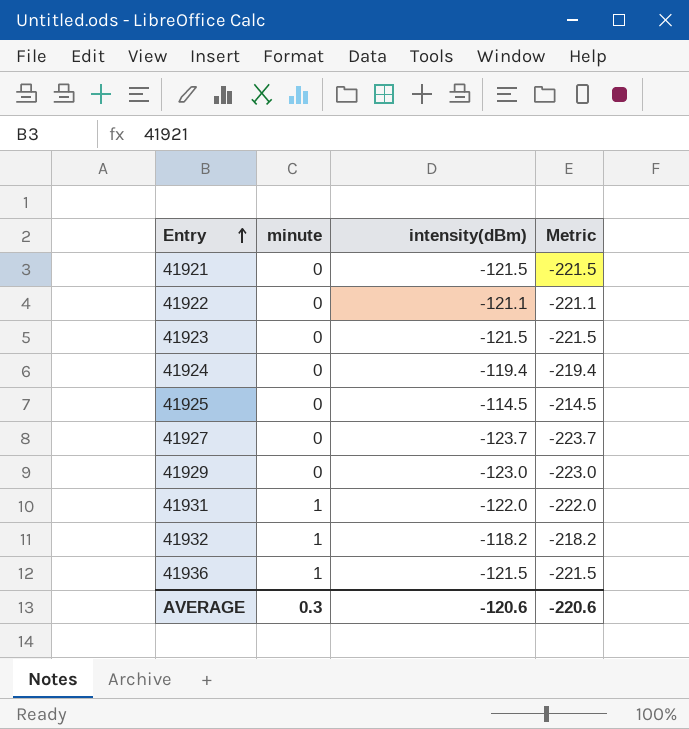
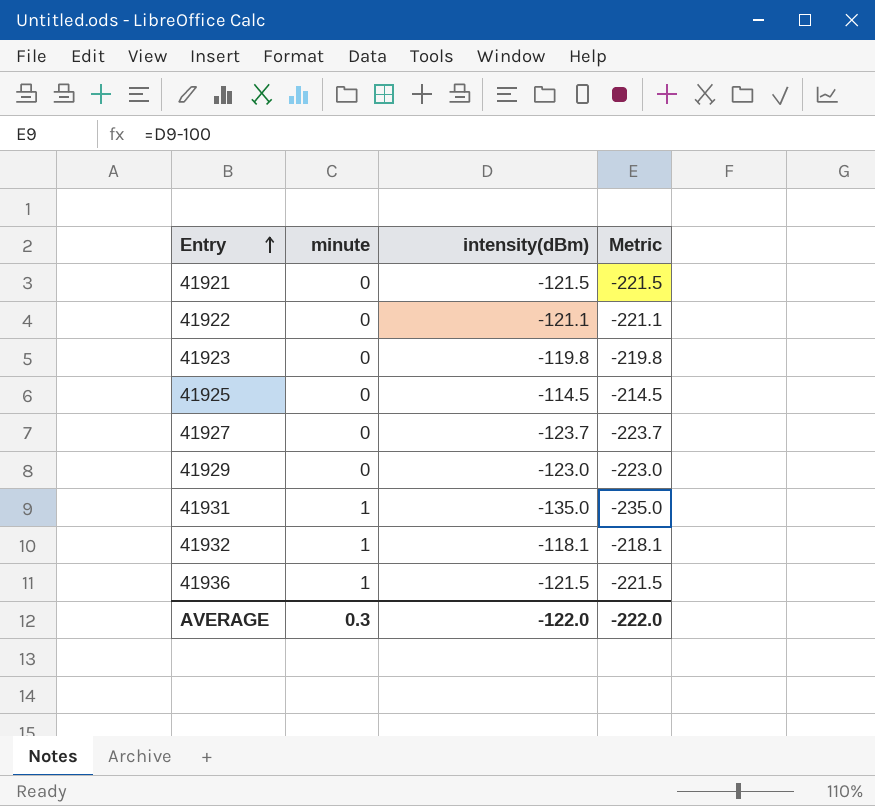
row 41924: 0 | -119.4 | -219.4 -> none
41923 | intensity(dBm): -121.5 -> -119.8
41923 | Metric: -221.5 -> -219.8
41931 | intensity(dBm): -122.0 -> -135.0
41931 | Metric: -222.0 -> -235.0
41932 | intensity(dBm): -118.2 -> -118.1
41932 | Metric: -218.2 -> -218.1
AVERAGE | intensity(dBm): -120.6 -> -122.0
AVERAGE | Metric: -220.6 -> -222.0

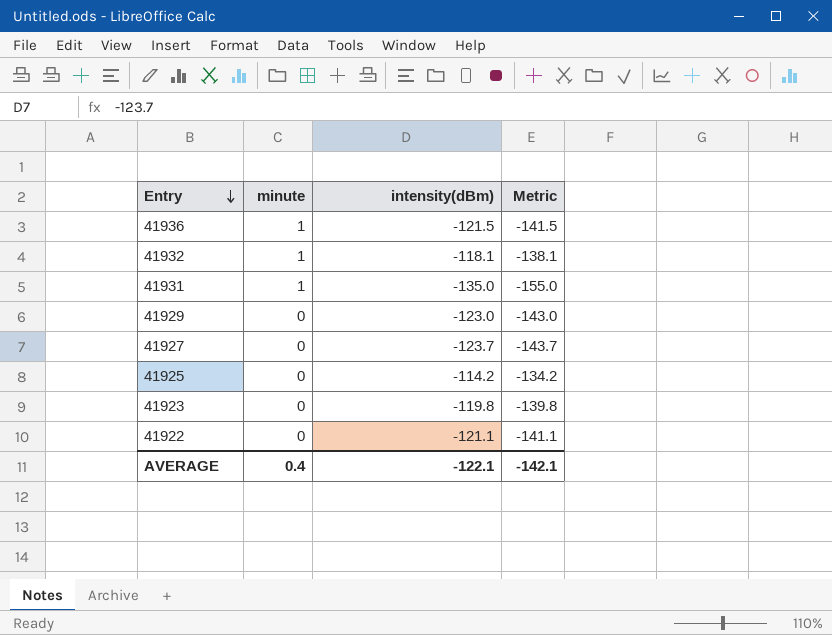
row order: Entry ascending -> Entry descending
column Metric | formula: [intensity(dBm)] - 100 -> [intensity(dBm)] - 20
row 41921: 0 | -121.5 | -221.5 -> none
41925 | intensity(dBm): -114.5 -> -114.2
AVERAGE | minute: 0.3 -> 0.4
AVERAGE | intensity(dBm): -122.0 -> -122.1
AVERAGE | Metric: -222.0 -> -142.1

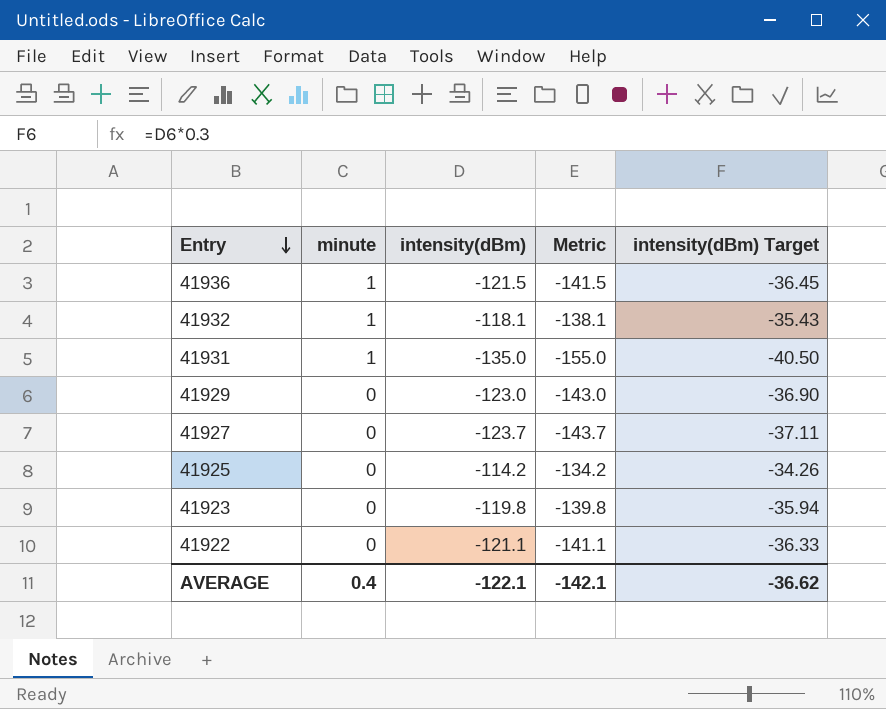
column intensity(dBm) Target | formula: none -> [intensity(dBm)] * 0.3

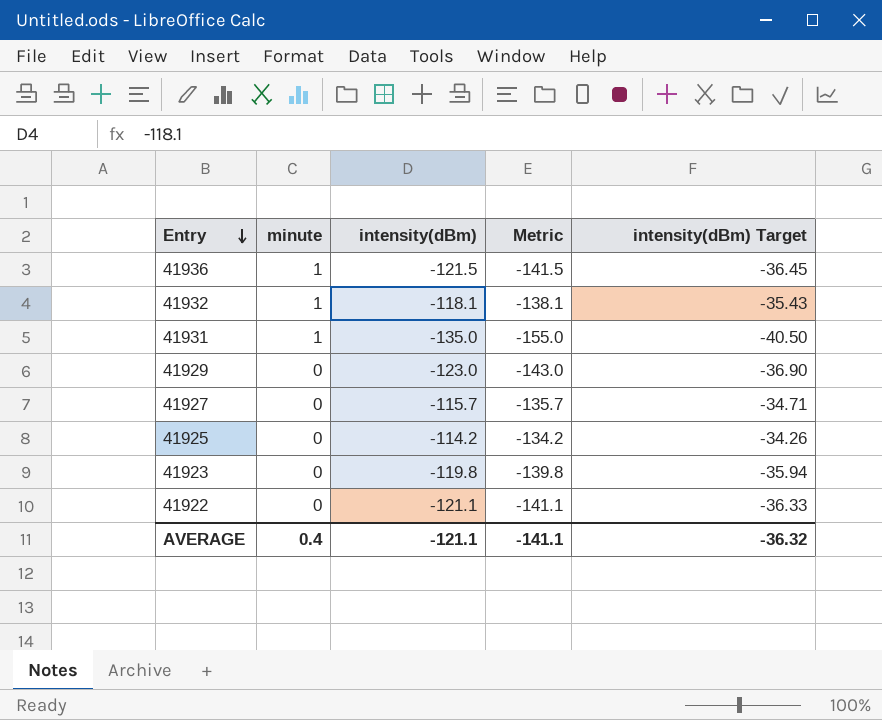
41927 | intensity(dBm): -123.7 -> -115.7
41927 | Metric: -143.7 -> -135.7
41927 | intensity(dBm) Target: -37.11 -> -34.71
AVERAGE | intensity(dBm): -122.1 -> -121.1
AVERAGE | Metric: -142.1 -> -141.1
AVERAGE | intensity(dBm) Target: -36.62 -> -36.32

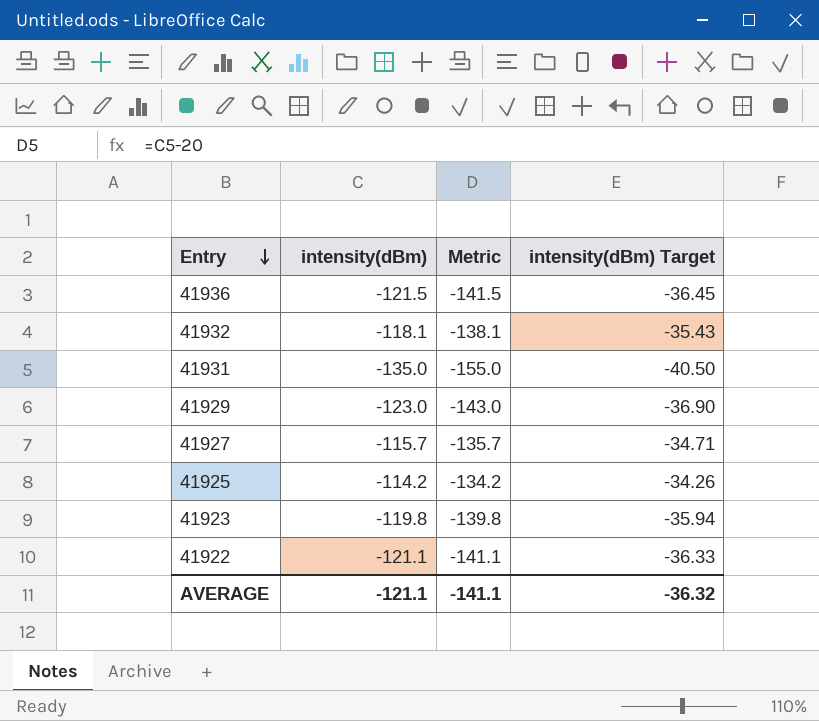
column minute | position: 2 -> none

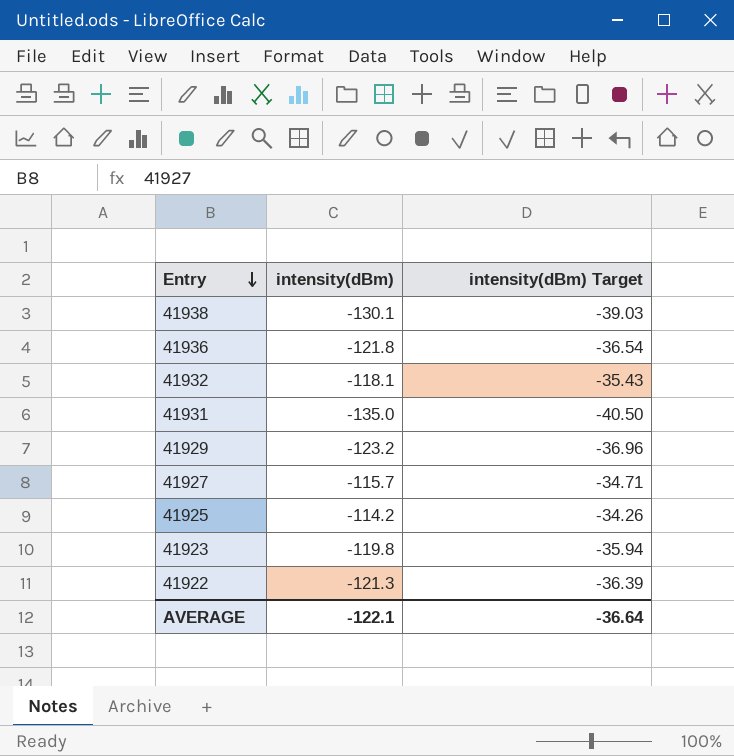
column Metric | formula: [intensity(dBm)] - 20 -> none
row 41938: none -> -130.1 | -39.03
41936 | intensity(dBm): -121.5 -> -121.8
41936 | intensity(dBm) Target: -36.45 -> -36.54
41929 | intensity(dBm): -123.0 -> -123.2
41929 | intensity(dBm) Target: -36.90 -> -36.96
41922 | intensity(dBm): -121.1 -> -121.3
41922 | intensity(dBm) Target: -36.33 -> -36.39
AVERAGE | intensity(dBm): -121.1 -> -122.1
AVERAGE | intensity(dBm) Target: -36.32 -> -36.64

